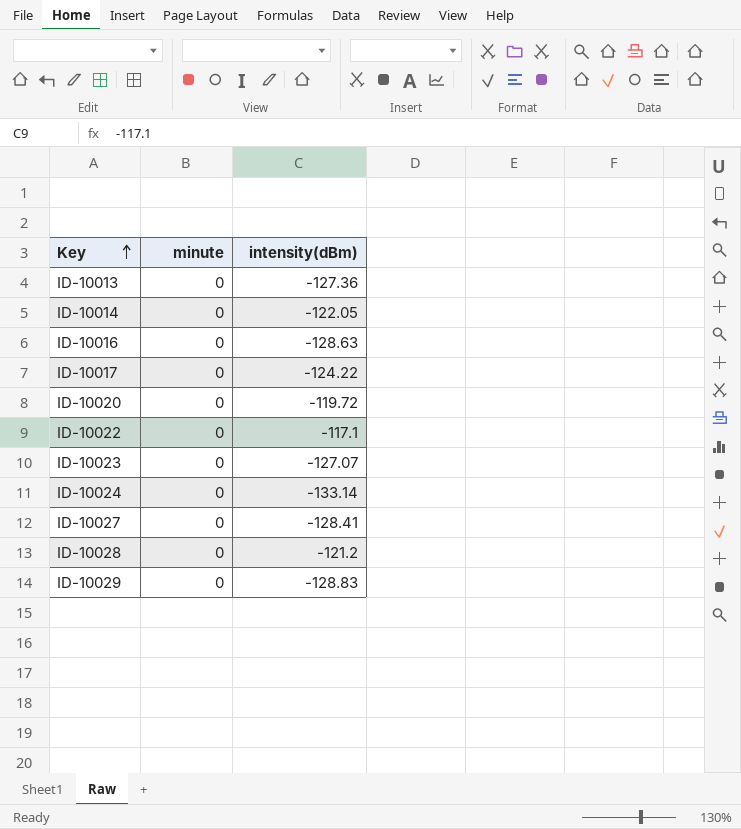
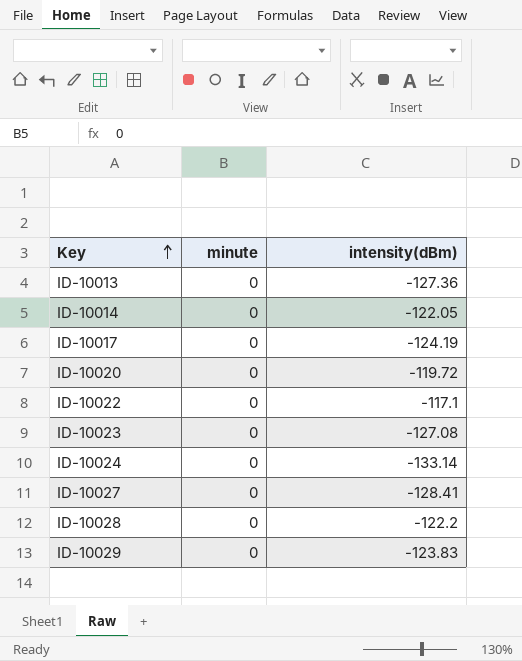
row ID-10016: 0 | -128.63 -> none
ID-10017 | intensity(dBm): -124.22 -> -124.19
ID-10023 | intensity(dBm): -127.07 -> -127.08
ID-10028 | intensity(dBm): -121.2 -> -122.2
ID-10029 | intensity(dBm): -128.83 -> -123.83

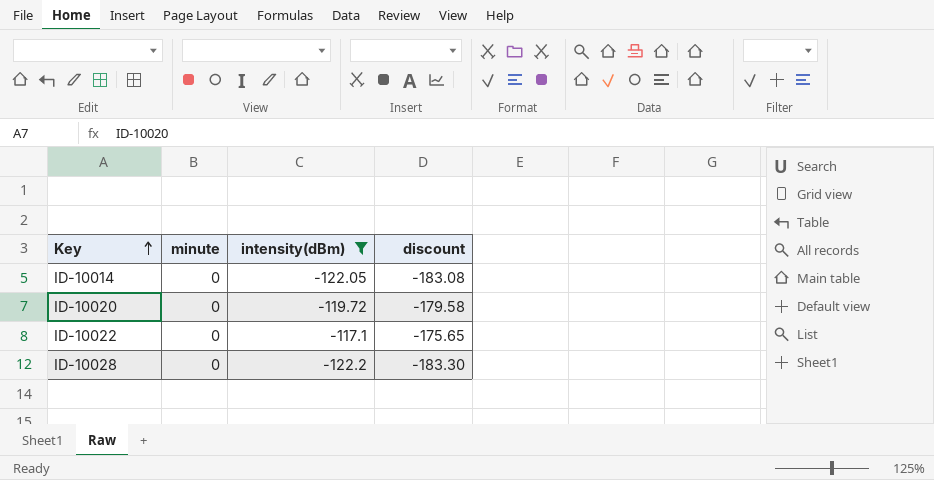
filter: none -> intensity(dBm) >= -122.2
column discount | formula: none -> [intensity(dBm)] * 1.5

